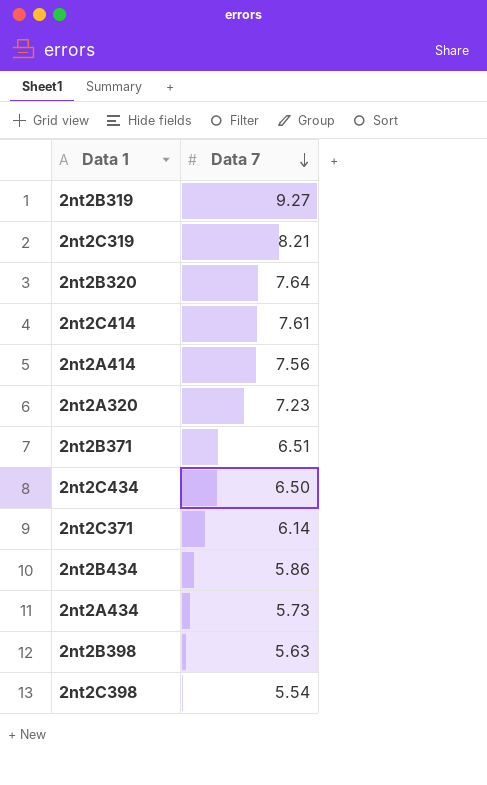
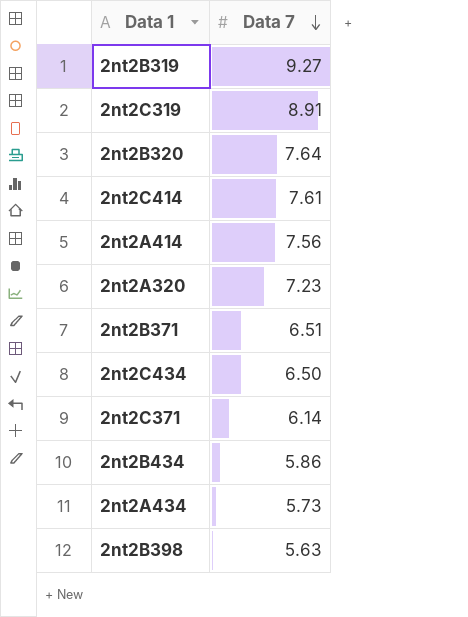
row 2nt2C398: 5.54 -> none
2nt2C319 | Data 7: 8.21 -> 8.91

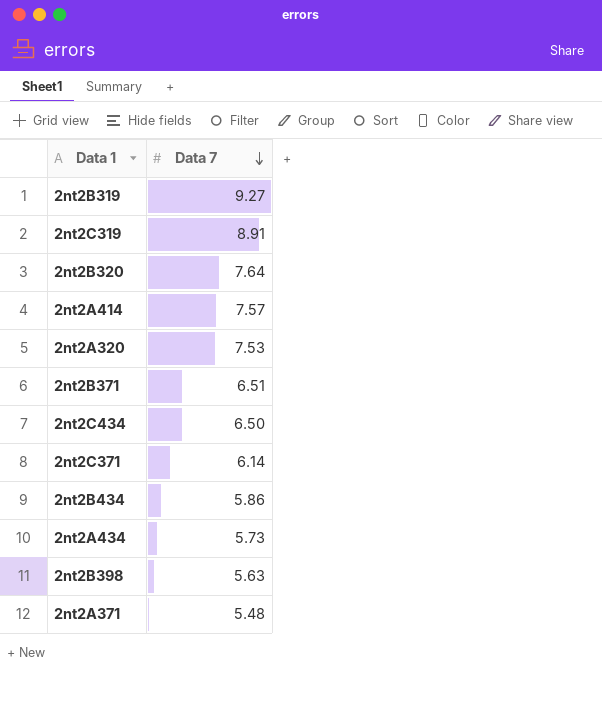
row 2nt2C414: 7.61 -> none
2nt2A414 | Data 7: 7.56 -> 7.57
2nt2A320 | Data 7: 7.23 -> 7.53
row 2nt2A371: none -> 5.48

